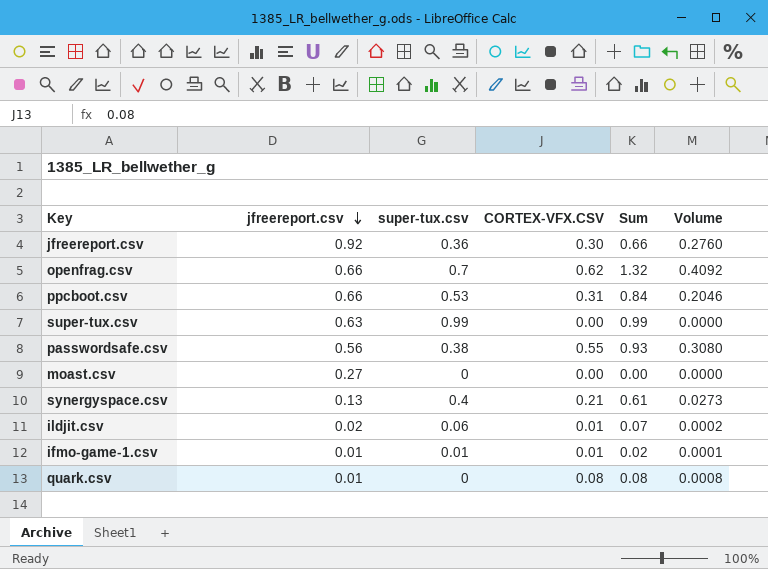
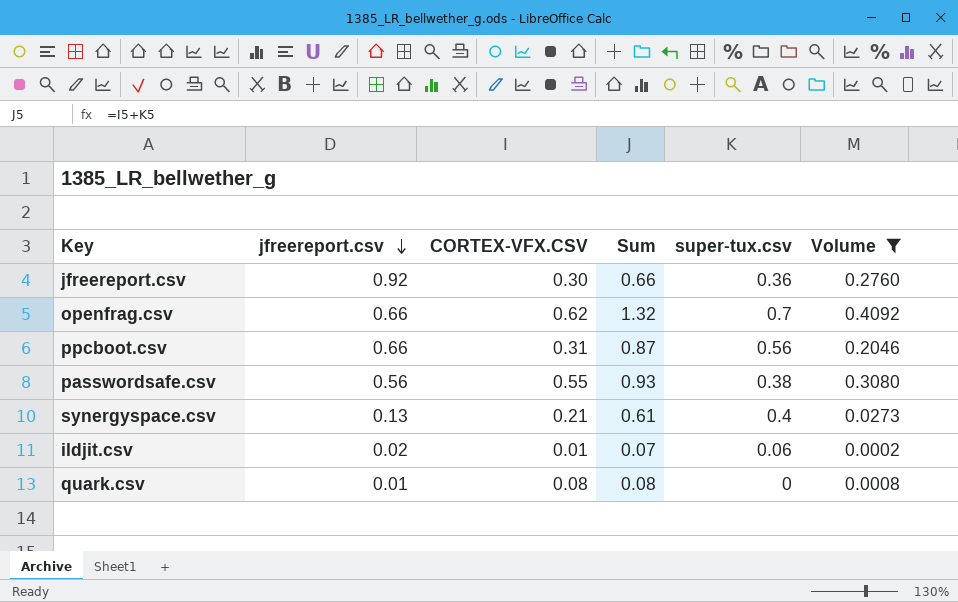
filter: none -> Volume >= 0.0002
column super-tux.csv | position: 3 -> 5
ppcboot.csv | Sum: 0.84 -> 0.87
ppcboot.csv | super-tux.csv: 0.53 -> 0.56

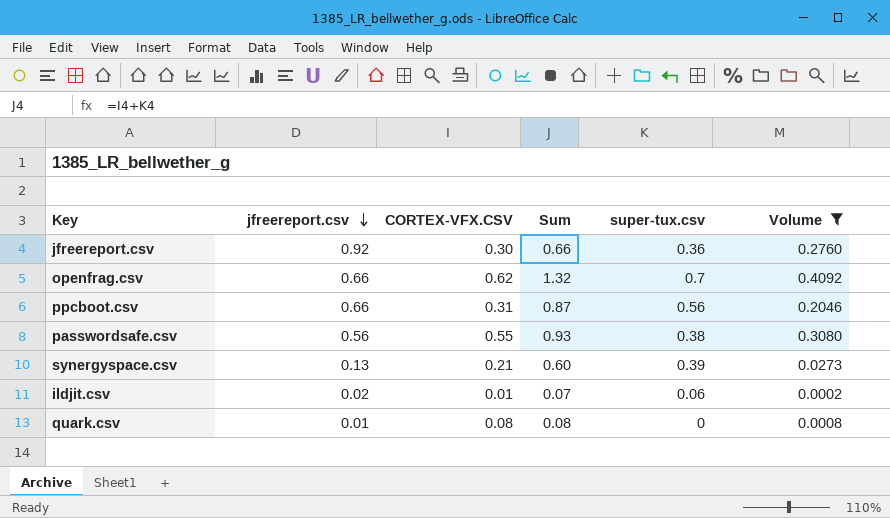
synergyspace.csv | Sum: 0.61 -> 0.60
synergyspace.csv | super-tux.csv: 0.4 -> 0.39

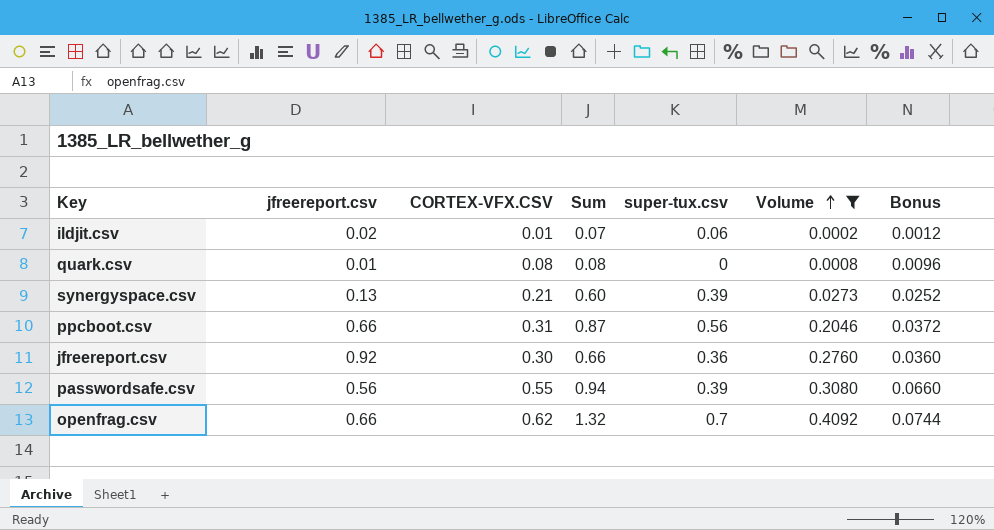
row order: jfreereport.csv descending -> Volume ascending
column Bonus | formula: none -> [CORTEX-VFX.CSV] * 0.12
passwordsafe.csv | Sum: 0.93 -> 0.94
passwordsafe.csv | super-tux.csv: 0.38 -> 0.39

